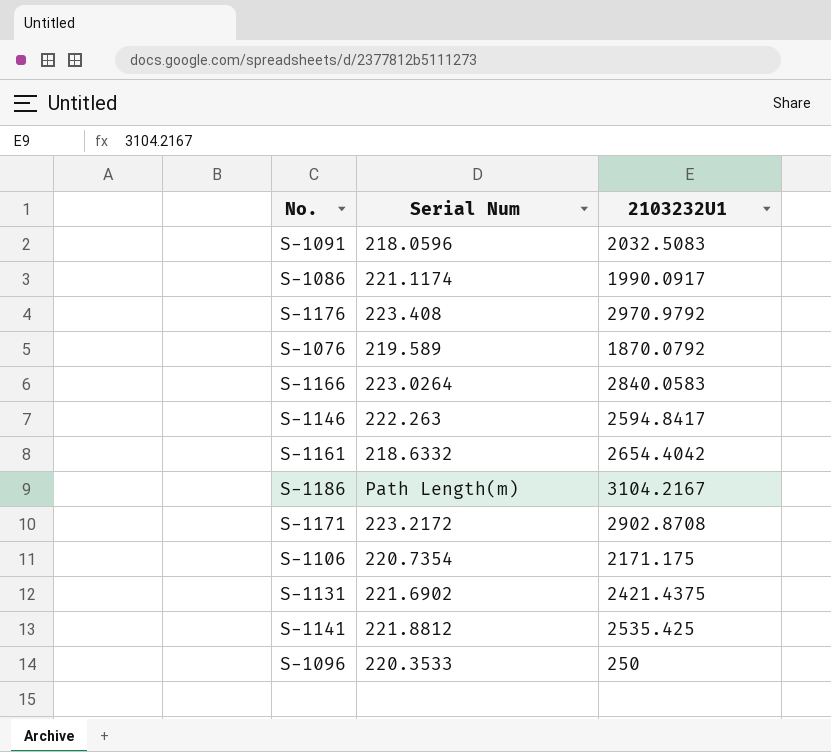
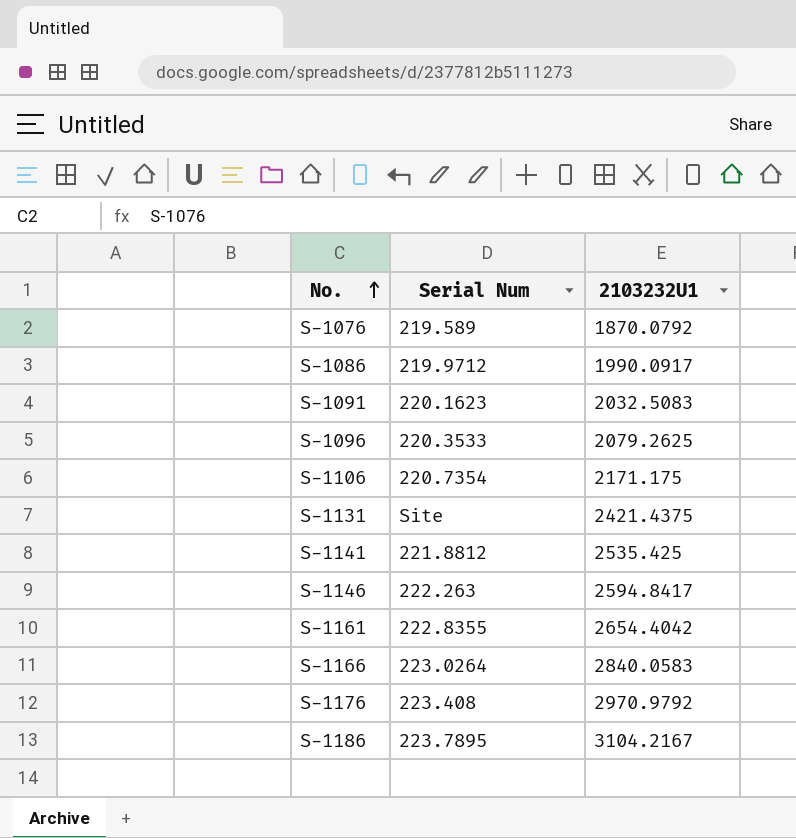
row order: none -> No. ascending
row S-1171: 223.2172 | 2902.8708 -> none
S-1086 | Serial Num: 221.1174 -> 219.9712
S-1091 | Serial Num: 218.0596 -> 220.1623
S-1096 | 2103232U1: 250 -> 2079.2625
S-1131 | Serial Num: 221.6902 -> Site
S-1161 | Serial Num: 218.6332 -> 222.8355
S-1186 | Serial Num: Path Length(m) -> 223.7895

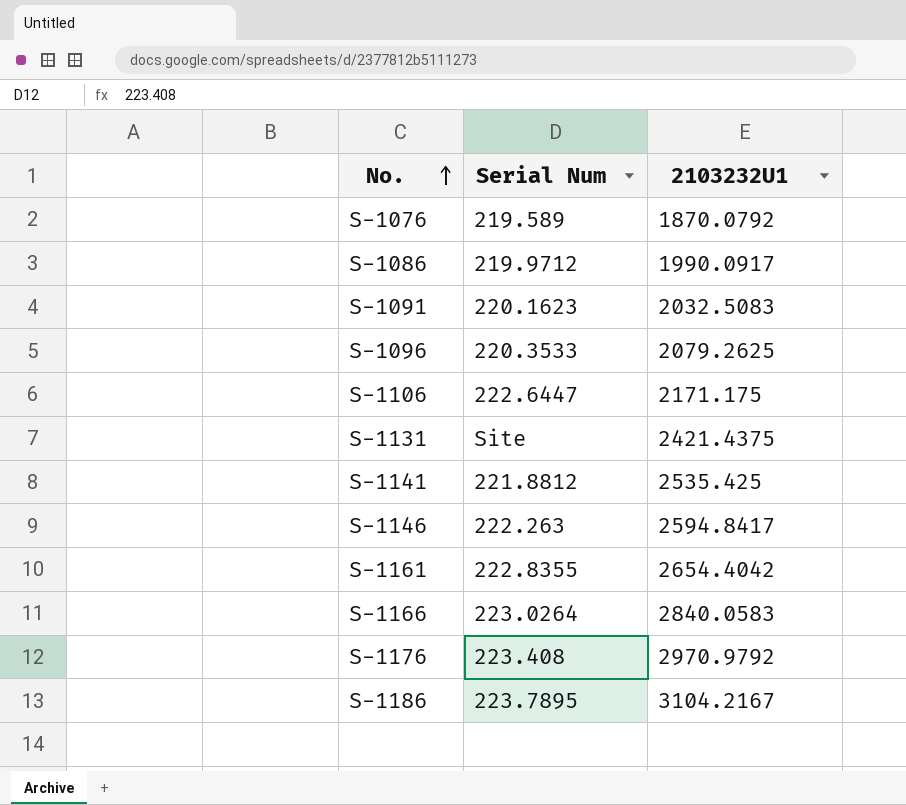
S-1106 | Serial Num: 220.7354 -> 222.6447

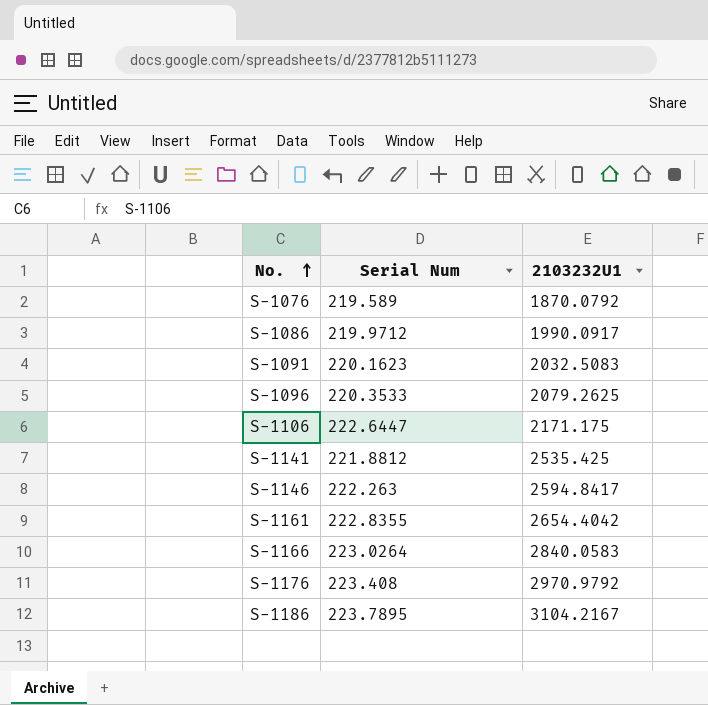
row S-1131: Site | 2421.4375 -> none

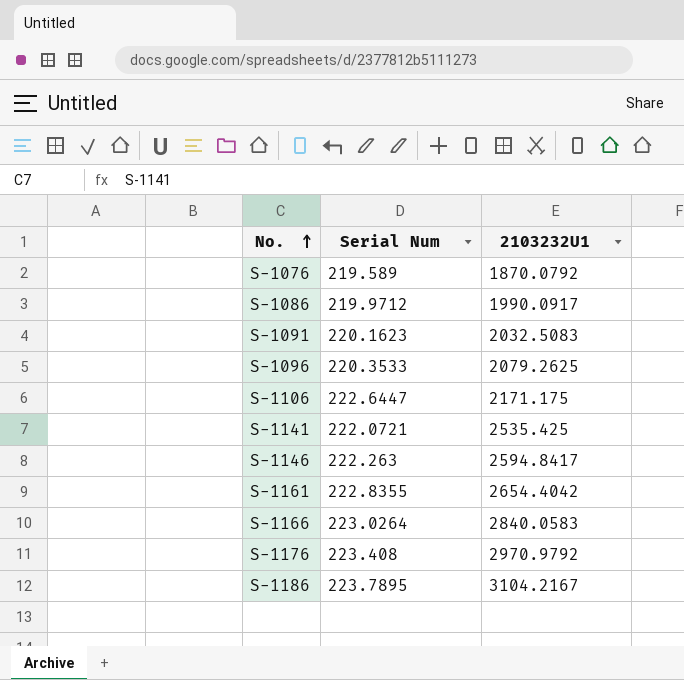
S-1141 | Serial Num: 221.8812 -> 222.0721

